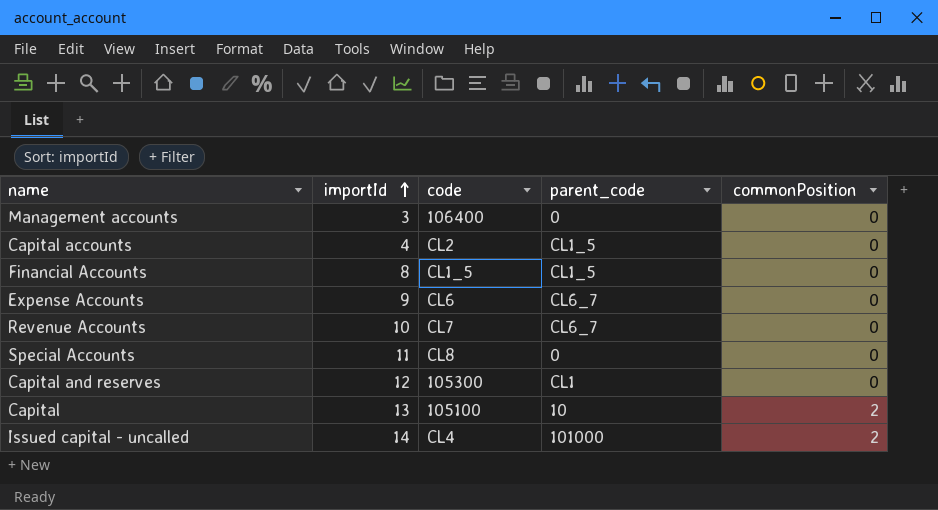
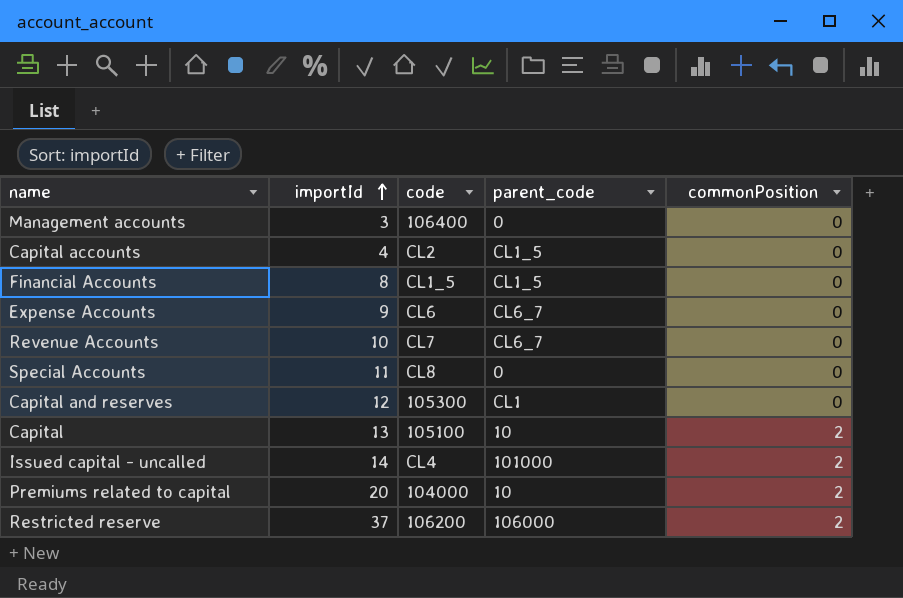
row Premiums related to capital: none -> 20 | 104000 | 10 | 2
row Restricted reserve: none -> 37 | 106200 | 106000 | 2

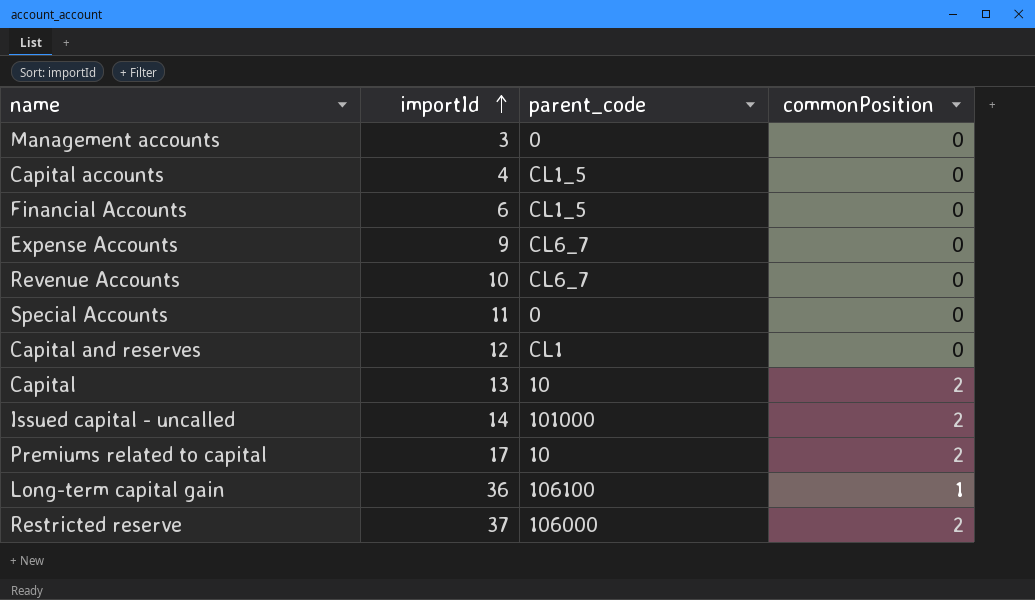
column code | position: 3 -> none
Financial Accounts | importId: 8 -> 6
Premiums related to capital | importId: 20 -> 17
row Long-term capital gain: none -> 36 | 106100 | 1

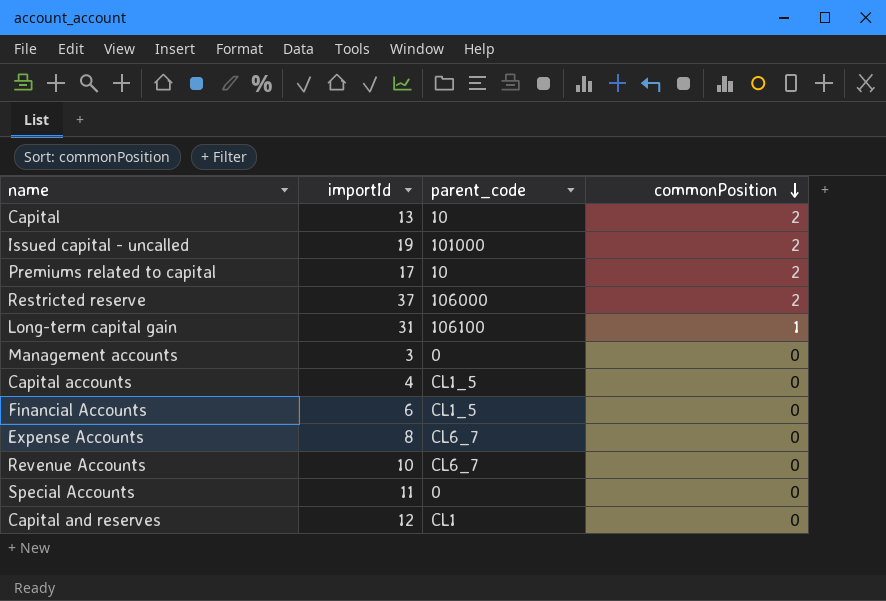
row order: importId ascending -> commonPosition descending
Issued capital - uncalled | importId: 14 -> 19
Long-term capital gain | importId: 36 -> 31
Expense Accounts | importId: 9 -> 8

